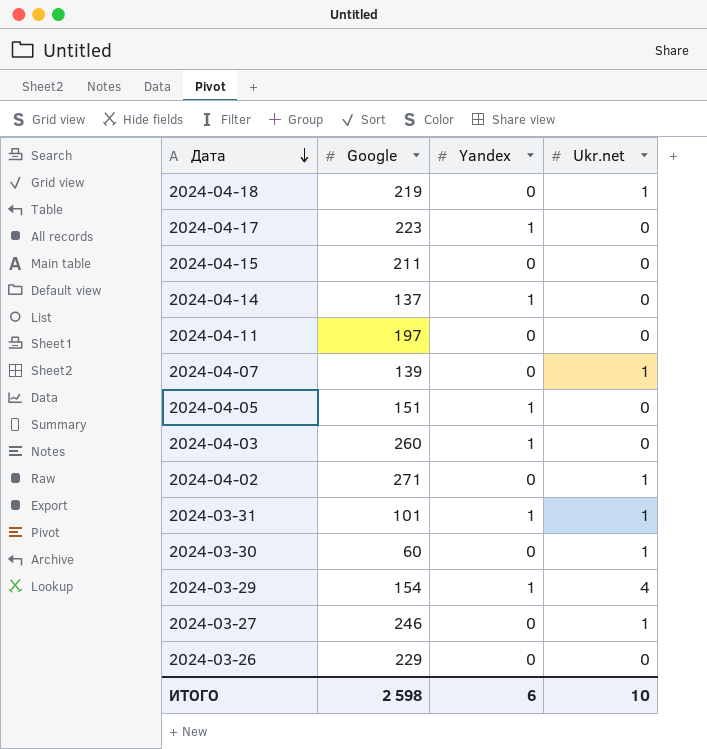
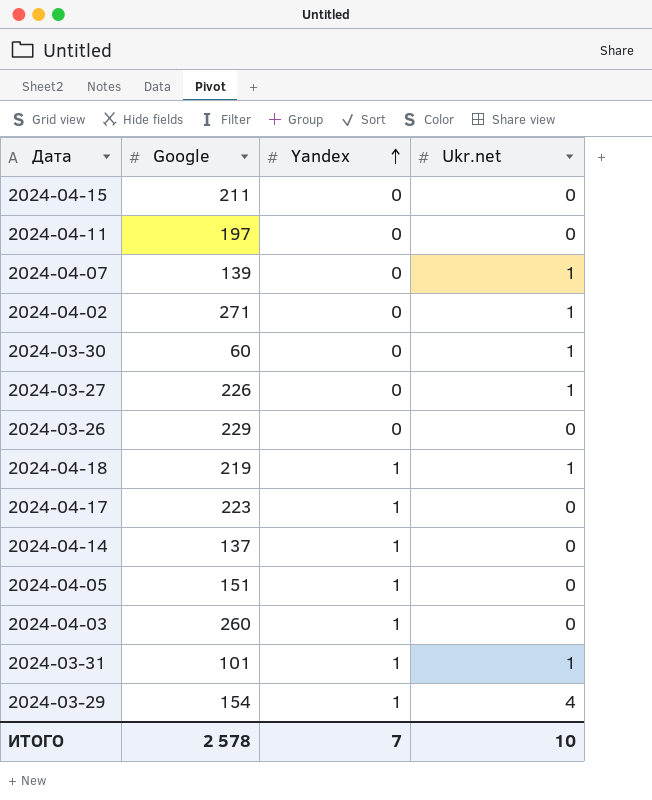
row order: Дата descending -> Yandex ascending
2024-03-27 | Google: 246 -> 226
2024-04-18 | Yandex: 0 -> 1
ИТОГО | Google: 2 598 -> 2 578
ИТОГО | Yandex: 6 -> 7

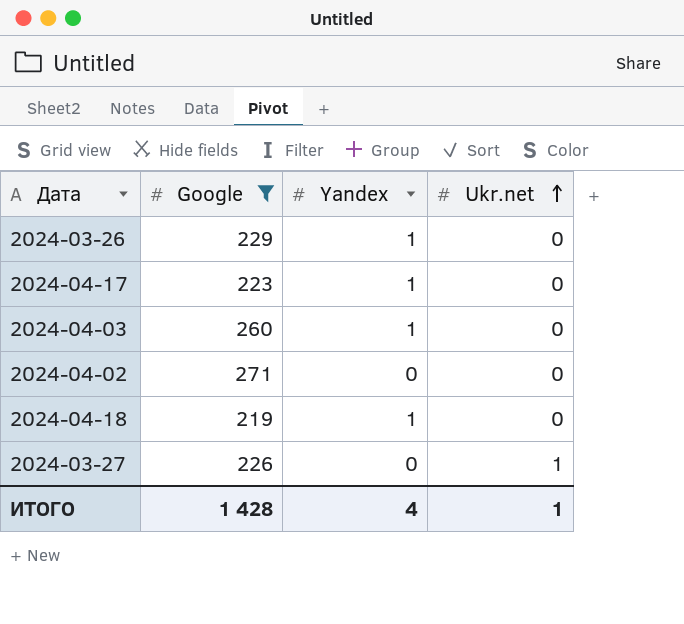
filter: none -> Google >= 219
row order: Yandex ascending -> Ukr.net ascending
2024-03-26 | Yandex: 0 -> 1
2024-04-02 | Ukr.net: 1 -> 0
2024-04-18 | Ukr.net: 1 -> 0
ИТОГО | Google: 2 578 -> 1 428
ИТОГО | Yandex: 7 -> 4
ИТОГО | Ukr.net: 10 -> 1

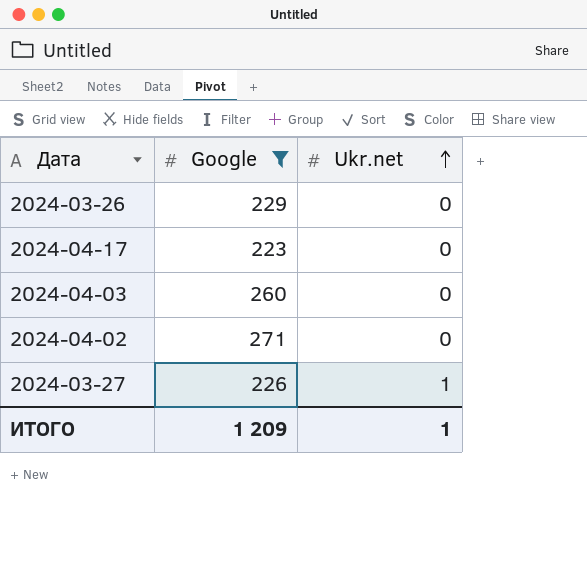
column Yandex | position: 3 -> none
row 2024-04-18: 219 | 1 | 0 -> none
ИТОГО | Google: 1 428 -> 1 209

